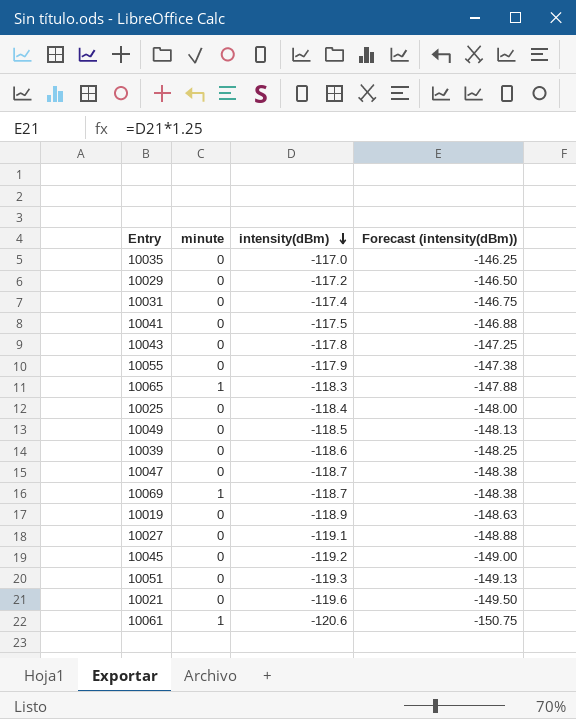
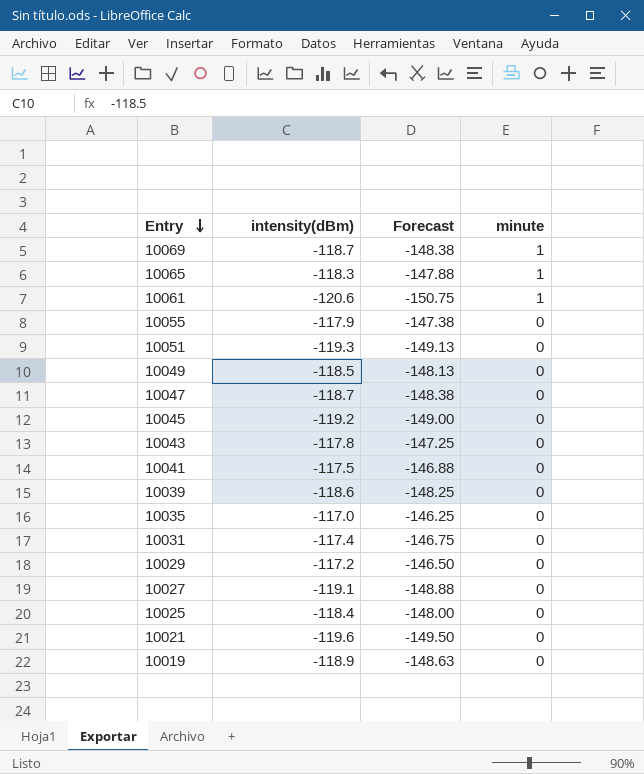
row order: intensity(dBm) descending -> Entry descending
column name: Forecast (intensity(dBm)) -> Forecast
column minute | position: 2 -> 4

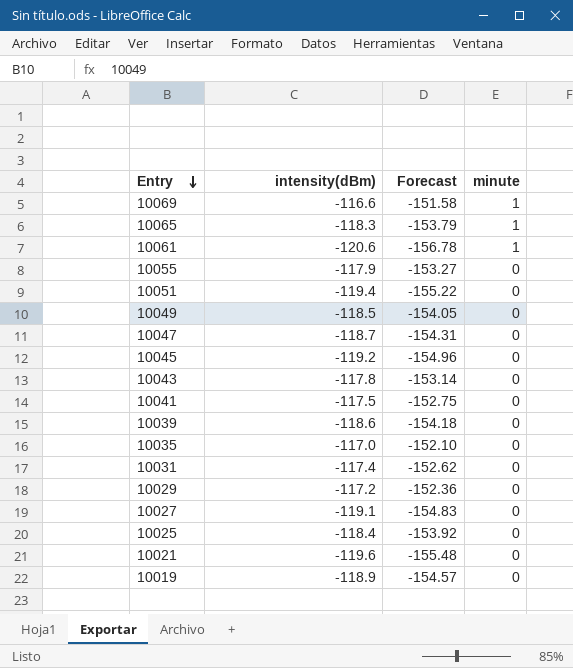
column Forecast | formula: [intensity(dBm)] * 1.25 -> [intensity(dBm)] * 1.3
10069 | intensity(dBm): -118.7 -> -116.6
10051 | intensity(dBm): -119.3 -> -119.4

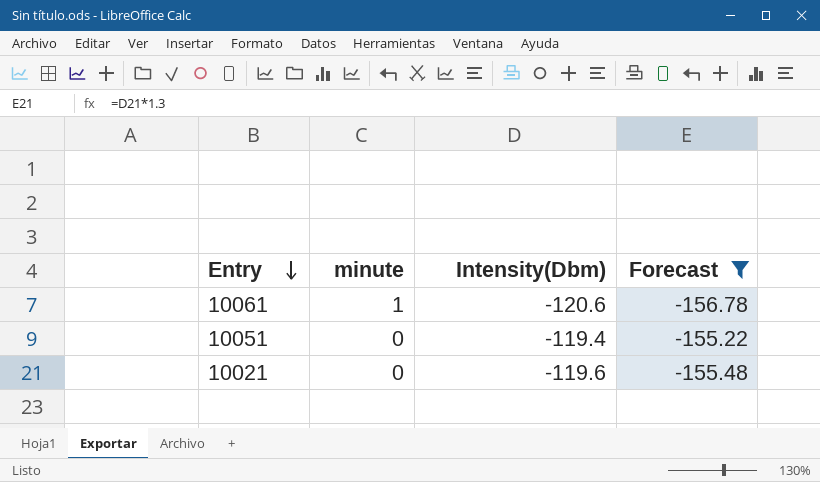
filter: none -> Forecast <= -155.22
column minute | position: 4 -> 2
column name: intensity(dBm) -> Intensity(Dbm)

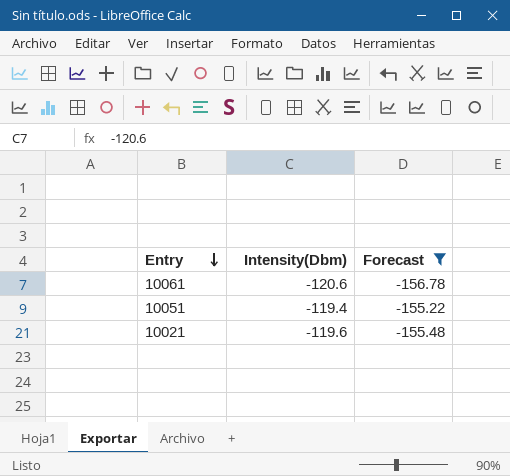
column minute | position: 2 -> none

